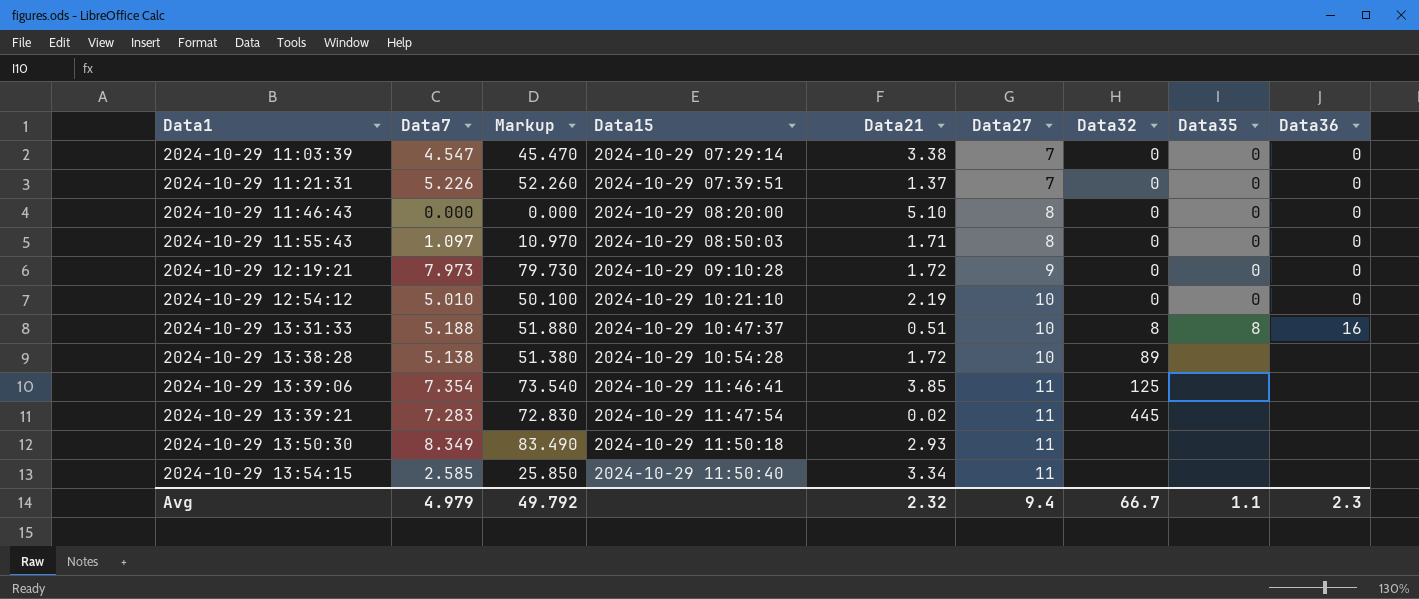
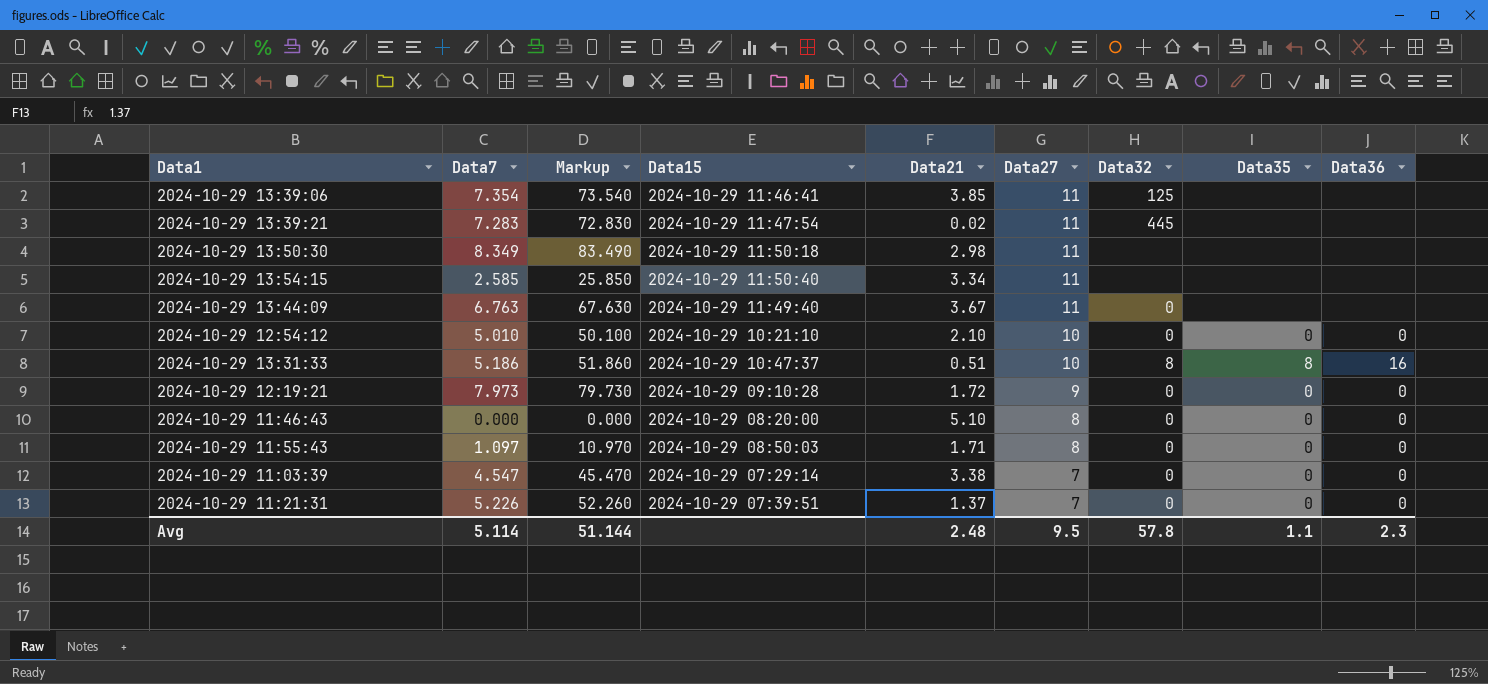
row order: Data1 ascending -> Data27 descending
row 2024-10-29 13:38:28: 5.138 | 51.380 | 2024-10-29 10:54:28 | 1.72 | 10 | 89 | none | none -> none
2024-10-29 13:50:30 | Data21: 2.93 -> 2.98
row 2024-10-29 13:44:09: none -> 6.763 | 67.630 | 2024-10-29 11:49:40 | 3.67 | 11 | 0 | none | none
2024-10-29 12:54:12 | Data21: 2.19 -> 2.10
2024-10-29 13:31:33 | Data7: 5.188 -> 5.186
2024-10-29 13:31:33 | Markup: 51.880 -> 51.860
Avg | Data7: 4.979 -> 5.114
Avg | Markup: 49.792 -> 51.144
Avg | Data21: 2.32 -> 2.48
Avg | Data27: 9.4 -> 9.5
Avg | Data32: 66.7 -> 57.8

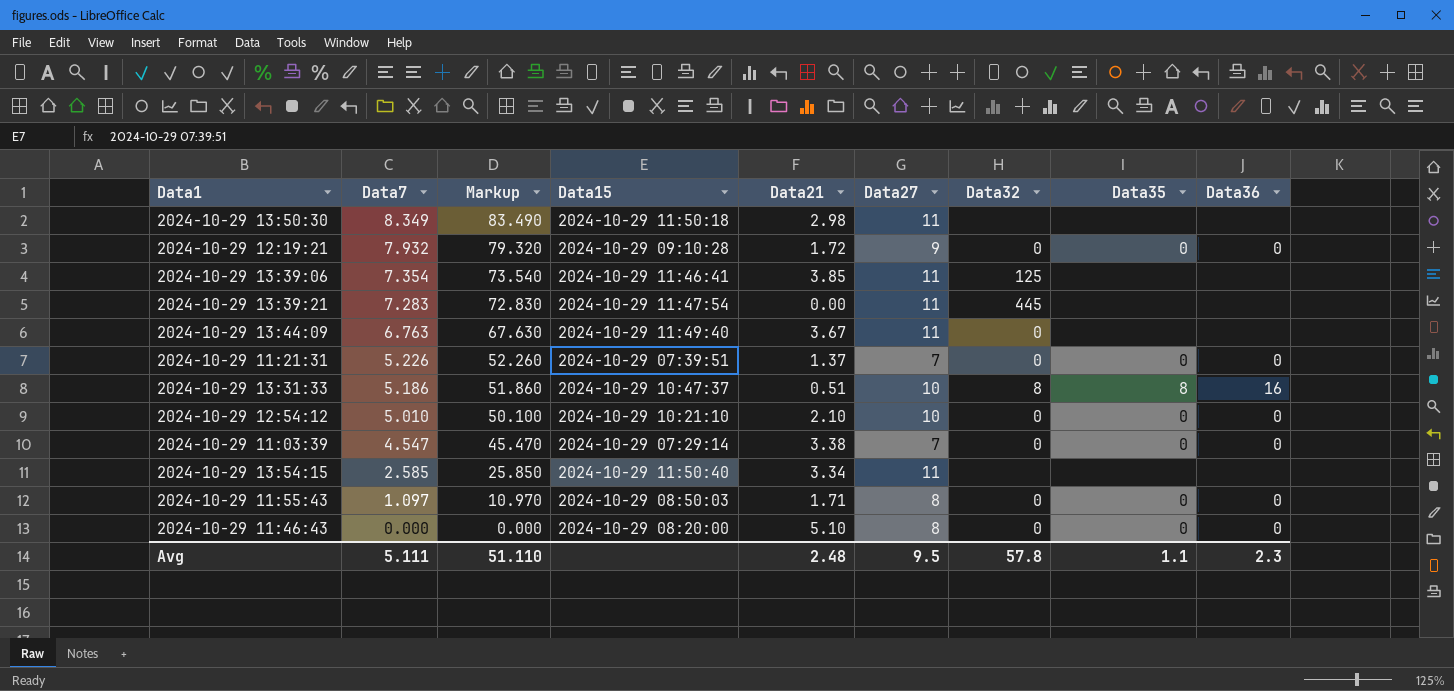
row order: Data27 descending -> Data7 descending
2024-10-29 12:19:21 | Data7: 7.973 -> 7.932
2024-10-29 12:19:21 | Markup: 79.730 -> 79.320
2024-10-29 13:39:21 | Data21: 0.02 -> 0.00
Avg | Data7: 5.114 -> 5.111
Avg | Markup: 51.144 -> 51.110

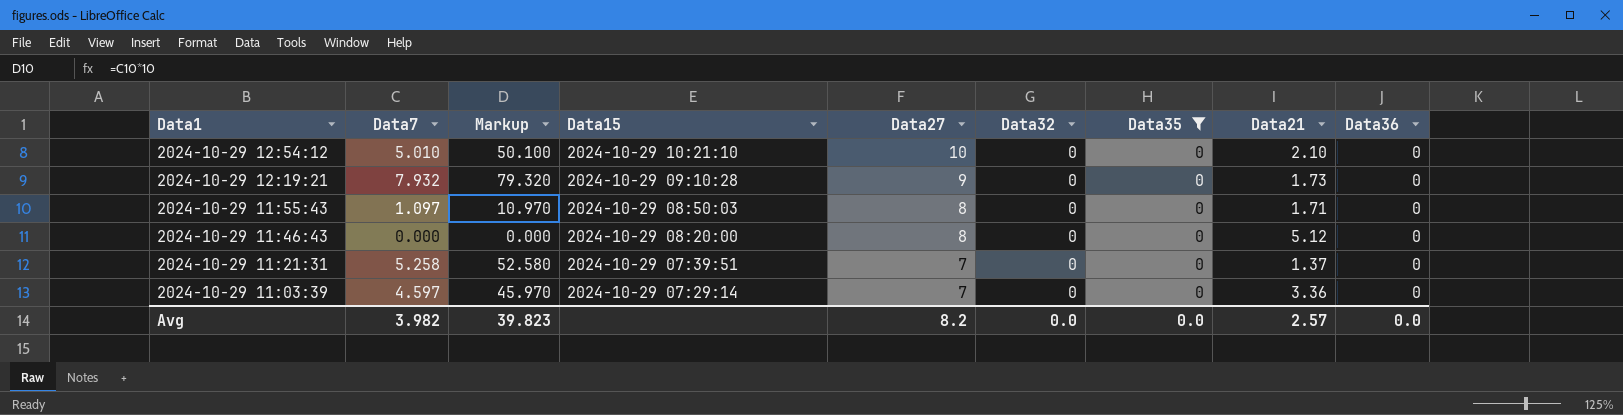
filter: none -> Data35 = 0
row order: Data7 descending -> Data1 descending
column Data21 | position: 5 -> 8
2024-10-29 12:19:21 | Data21: 1.72 -> 1.73
2024-10-29 11:46:43 | Data21: 5.10 -> 5.12
2024-10-29 11:21:31 | Data7: 5.226 -> 5.258
2024-10-29 11:21:31 | Markup: 52.260 -> 52.580
2024-10-29 11:03:39 | Data7: 4.547 -> 4.597
2024-10-29 11:03:39 | Markup: 45.470 -> 45.970
2024-10-29 11:03:39 | Data21: 3.38 -> 3.36
Avg | Data7: 5.111 -> 3.982
Avg | Markup: 51.110 -> 39.823
Avg | Data27: 9.5 -> 8.2
Avg | Data32: 57.8 -> 0.0
Avg | Data35: 1.1 -> 0.0
Avg | Data21: 2.48 -> 2.57
Avg | Data36: 2.3 -> 0.0

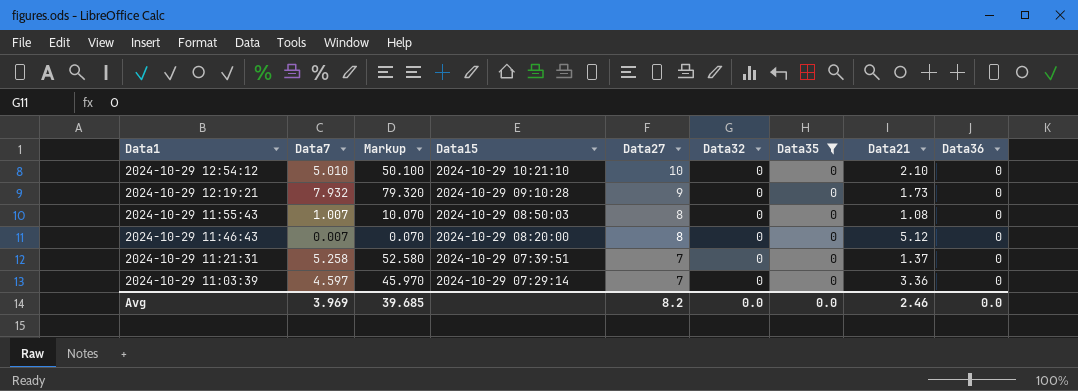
2024-10-29 11:55:43 | Data7: 1.097 -> 1.007
2024-10-29 11:55:43 | Markup: 10.970 -> 10.070
2024-10-29 11:55:43 | Data21: 1.71 -> 1.08
2024-10-29 11:46:43 | Data7: 0.000 -> 0.007
2024-10-29 11:46:43 | Markup: 0.000 -> 0.070
Avg | Data7: 3.982 -> 3.969
Avg | Markup: 39.823 -> 39.685
Avg | Data21: 2.57 -> 2.46

